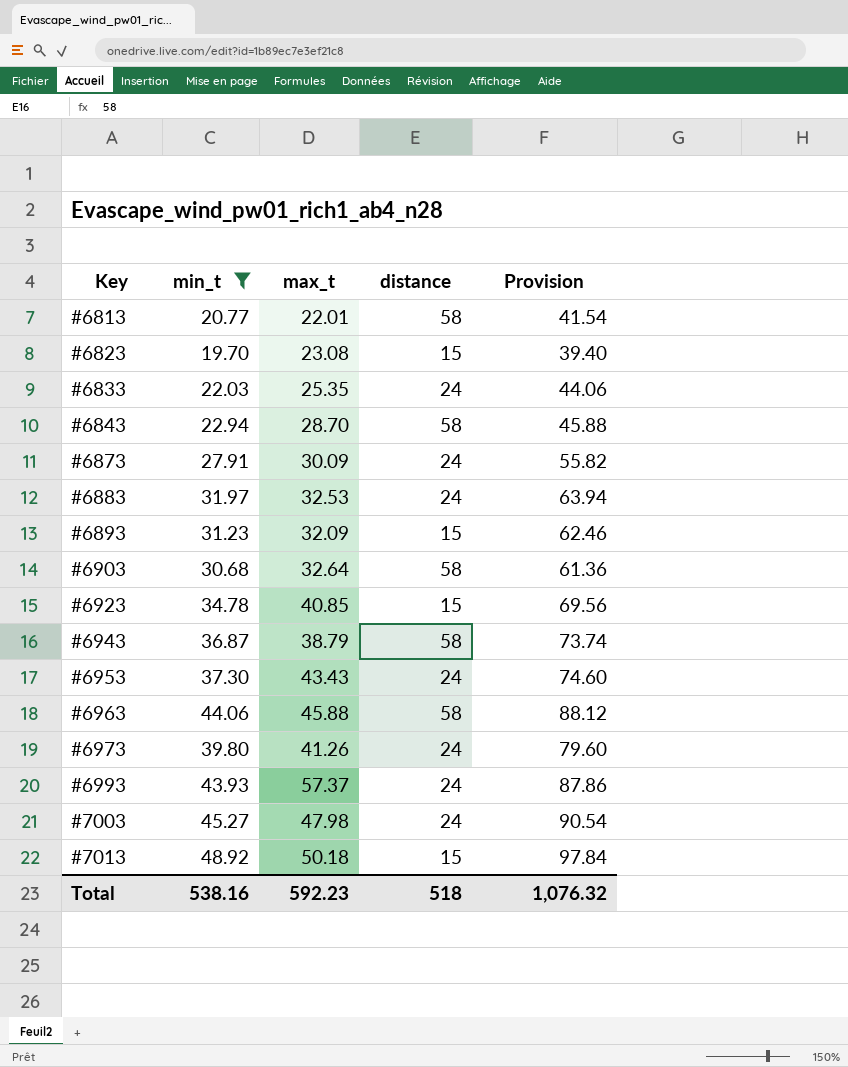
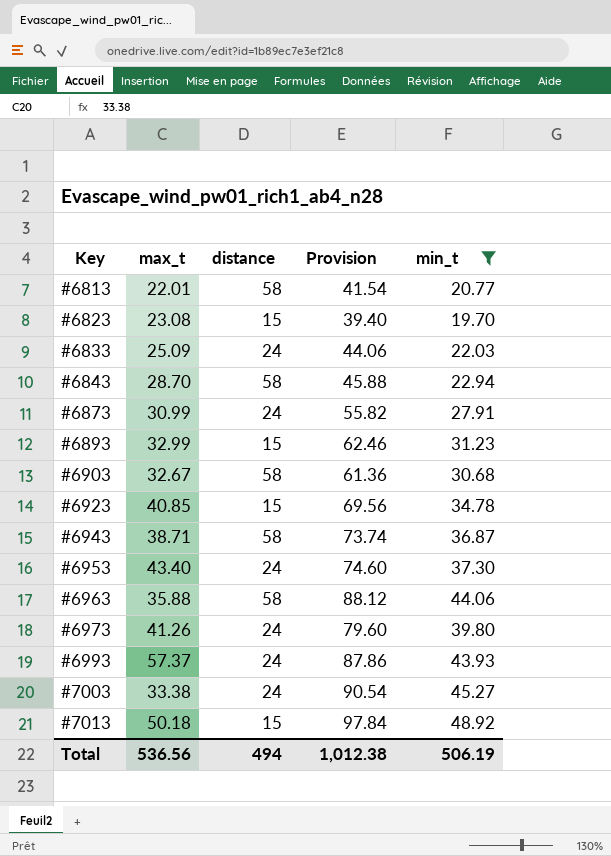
column min_t | position: 2 -> 5
row #6883: 31.97 | 32.53 | 24 | 63.94 -> none
#6833 | max_t: 25.35 -> 25.09
#6873 | max_t: 30.09 -> 30.99
#6893 | max_t: 32.09 -> 32.99
#6903 | max_t: 32.64 -> 32.67
#6943 | max_t: 38.79 -> 38.71
#6953 | max_t: 43.43 -> 43.40
#6963 | max_t: 45.88 -> 35.88
#7003 | max_t: 47.98 -> 33.38
Total | max_t: 592.23 -> 536.56
Total | distance: 518 -> 494
Total | Provision: 1,076.32 -> 1,012.38
Total | min_t: 538.16 -> 506.19

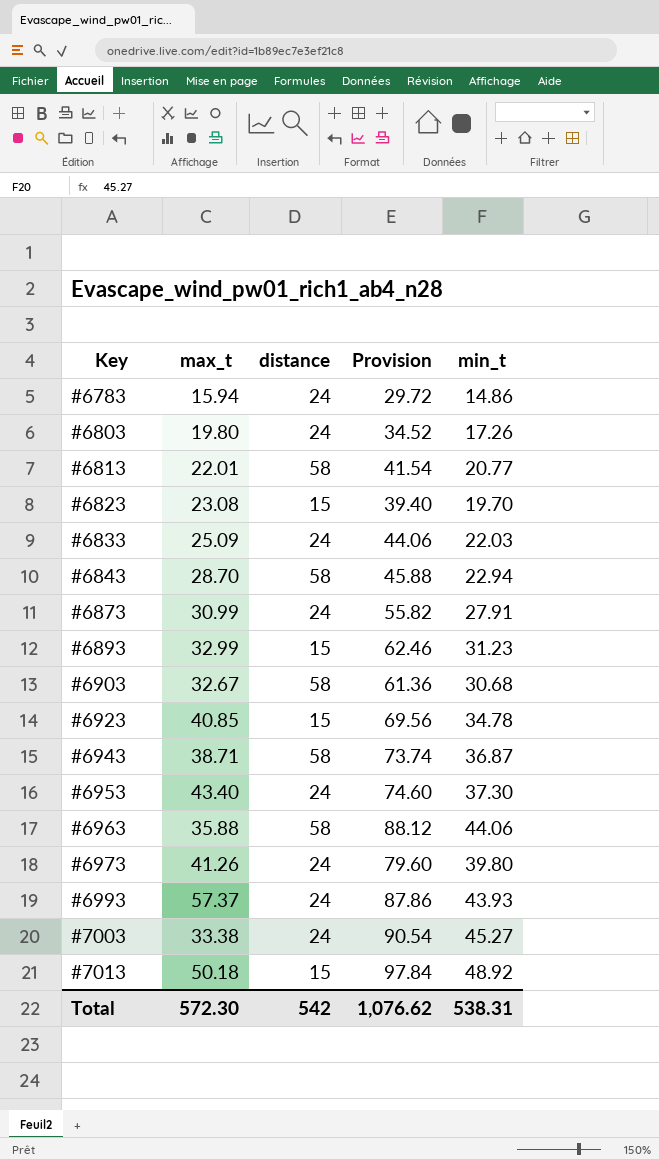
filter: min_t >= 19.70 -> none
Total | max_t: 536.56 -> 572.30
Total | distance: 494 -> 542
Total | Provision: 1,012.38 -> 1,076.62
Total | min_t: 506.19 -> 538.31

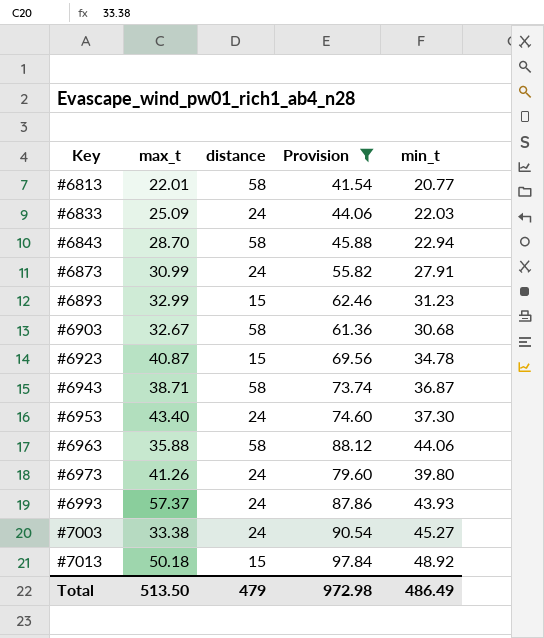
filter: none -> Provision >= 41.54
#6923 | max_t: 40.85 -> 40.87
Total | max_t: 572.30 -> 513.50
Total | distance: 542 -> 479
Total | Provision: 1,076.62 -> 972.98
Total | min_t: 538.31 -> 486.49

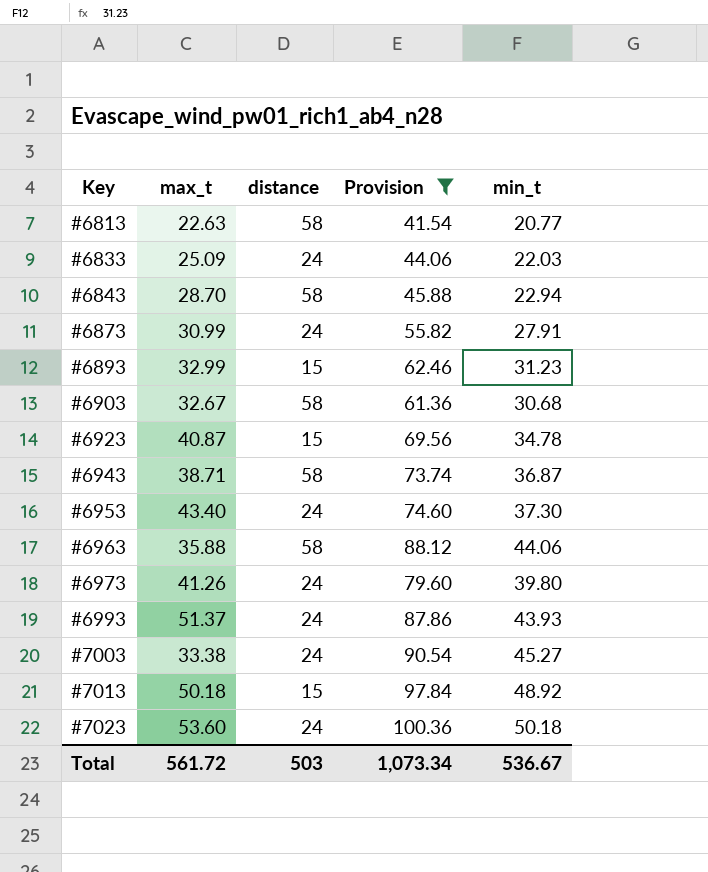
#6813 | max_t: 22.01 -> 22.63
#6993 | max_t: 57.37 -> 51.37
row #7023: none -> 53.60 | 24 | 100.36 | 50.18
Total | max_t: 513.50 -> 561.72
Total | distance: 479 -> 503
Total | Provision: 972.98 -> 1,073.34
Total | min_t: 486.49 -> 536.67

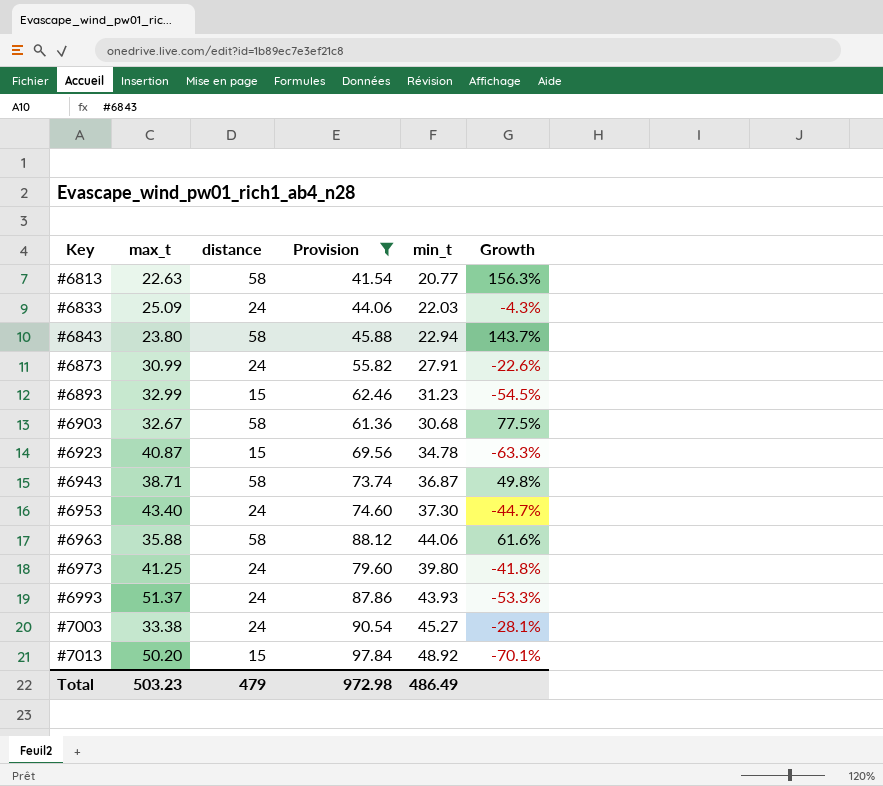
column Growth | formula: none -> ([distance] - [max_t]) / [max_t]
row #7023: 53.60 | 24 | 100.36 | 50.18 -> none
#6843 | max_t: 28.70 -> 23.80
#6973 | max_t: 41.26 -> 41.25
#7013 | max_t: 50.18 -> 50.20
Total | max_t: 561.72 -> 503.23
Total | distance: 503 -> 479
Total | Provision: 1,073.34 -> 972.98
Total | min_t: 536.67 -> 486.49

